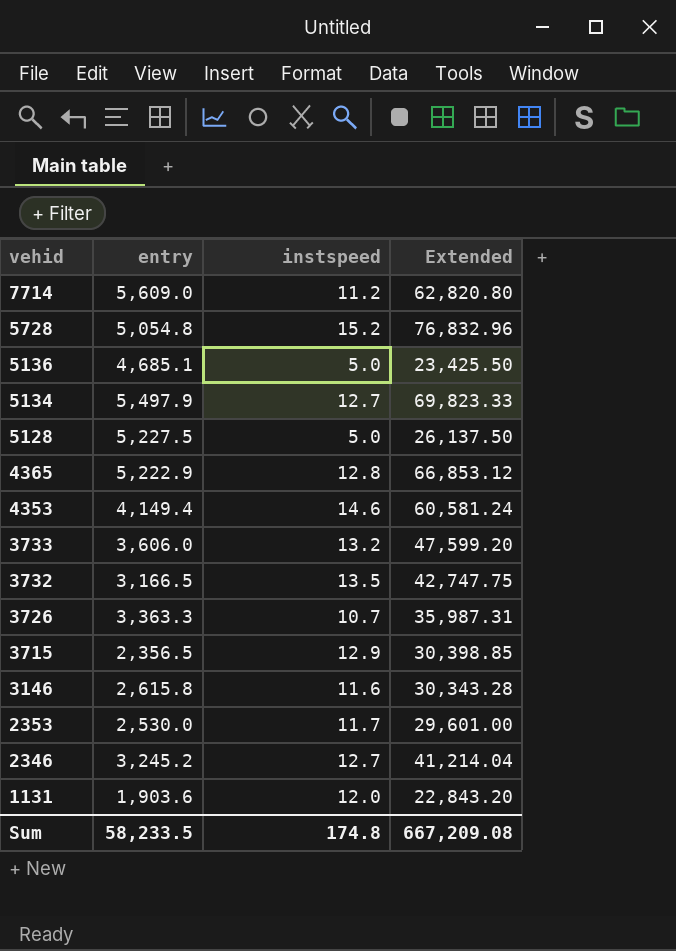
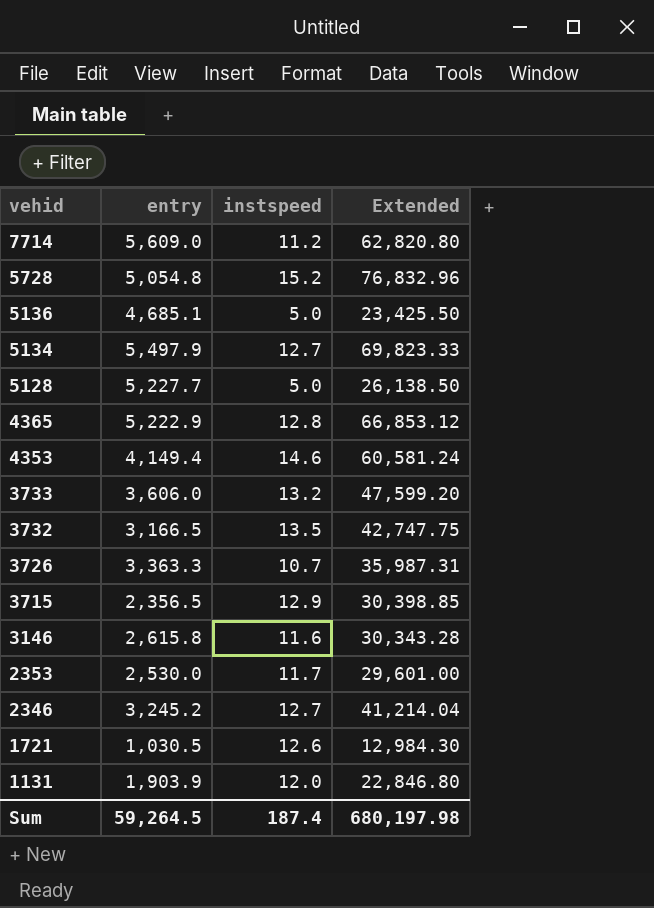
5128 | entry: 5,227.5 -> 5,227.7
5128 | Extended: 26,137.50 -> 26,138.50
row 1721: none -> 1,030.5 | 12.6 | 12,984.30
1131 | entry: 1,903.6 -> 1,903.9
1131 | Extended: 22,843.20 -> 22,846.80
Sum | entry: 58,233.5 -> 59,264.5
Sum | instspeed: 174.8 -> 187.4
Sum | Extended: 667,209.08 -> 680,197.98

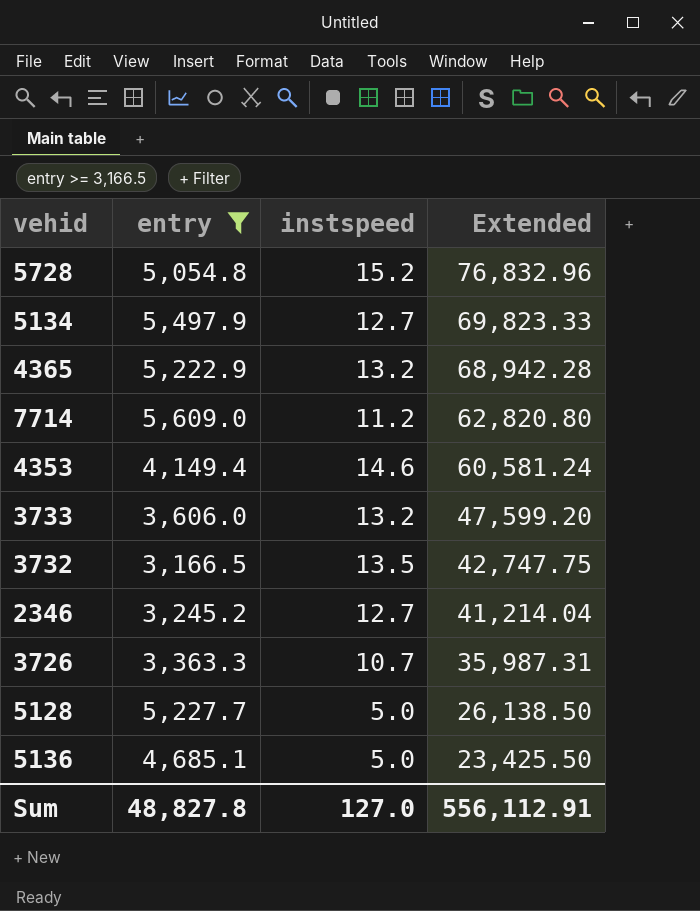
filter: none -> entry >= 3,166.5
row order: vehid descending -> Extended descending
4365 | instspeed: 12.8 -> 13.2
4365 | Extended: 66,853.12 -> 68,942.28
Sum | entry: 59,264.5 -> 48,827.8
Sum | instspeed: 187.4 -> 127.0
Sum | Extended: 680,197.98 -> 556,112.91

